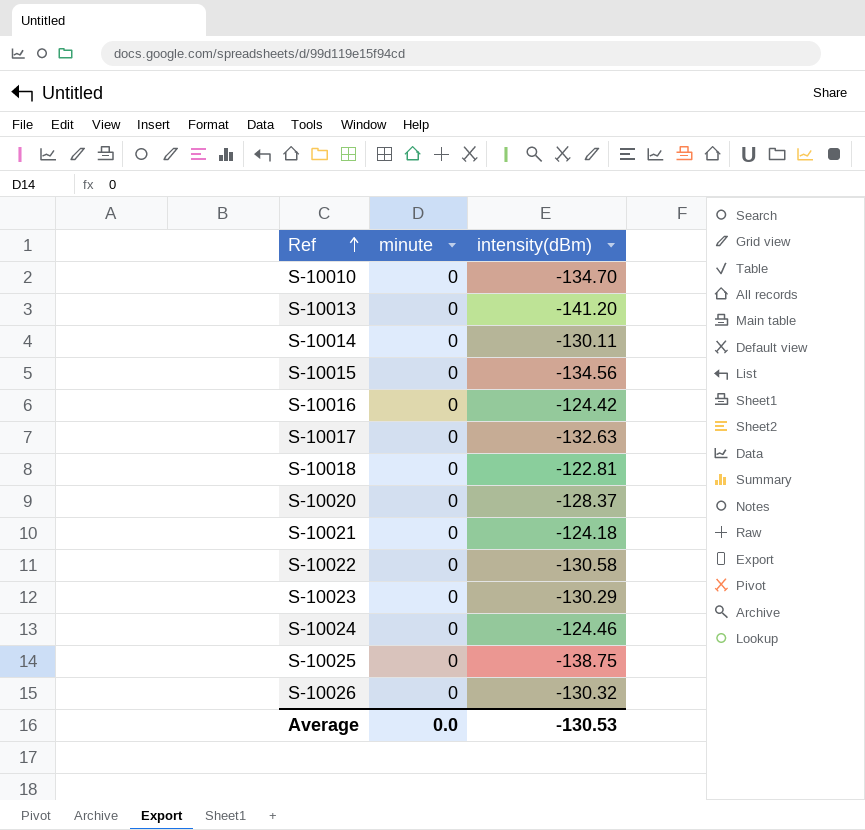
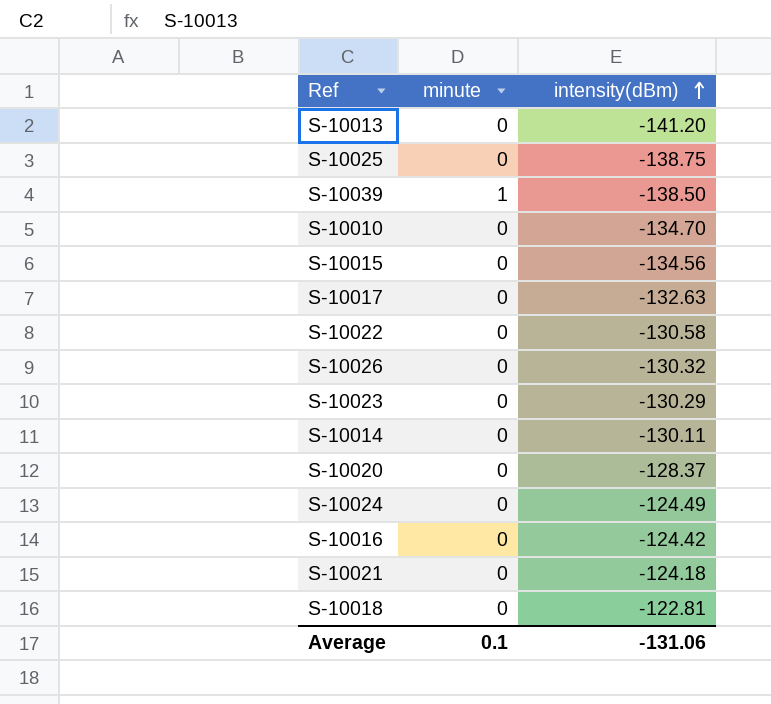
row order: Ref ascending -> intensity(dBm) ascending
row S-10039: none -> 1 | -138.50
S-10024 | intensity(dBm): -124.46 -> -124.49
Average | minute: 0.0 -> 0.1
Average | intensity(dBm): -130.53 -> -131.06

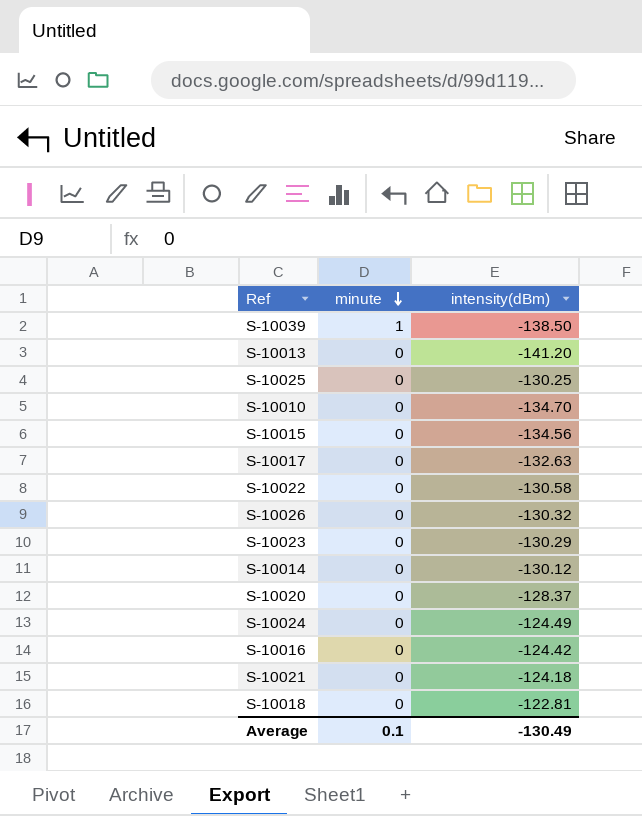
row order: intensity(dBm) ascending -> minute descending
S-10025 | intensity(dBm): -138.75 -> -130.25
S-10014 | intensity(dBm): -130.11 -> -130.12
Average | intensity(dBm): -131.06 -> -130.49

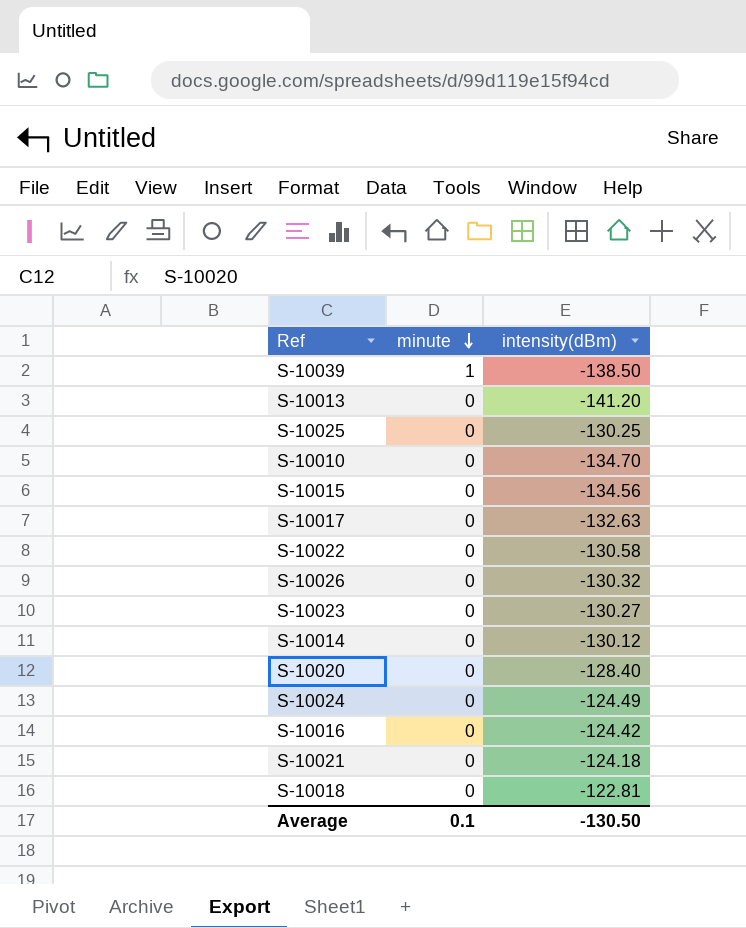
S-10023 | intensity(dBm): -130.29 -> -130.27
S-10020 | intensity(dBm): -128.37 -> -128.40
Average | intensity(dBm): -130.49 -> -130.50

